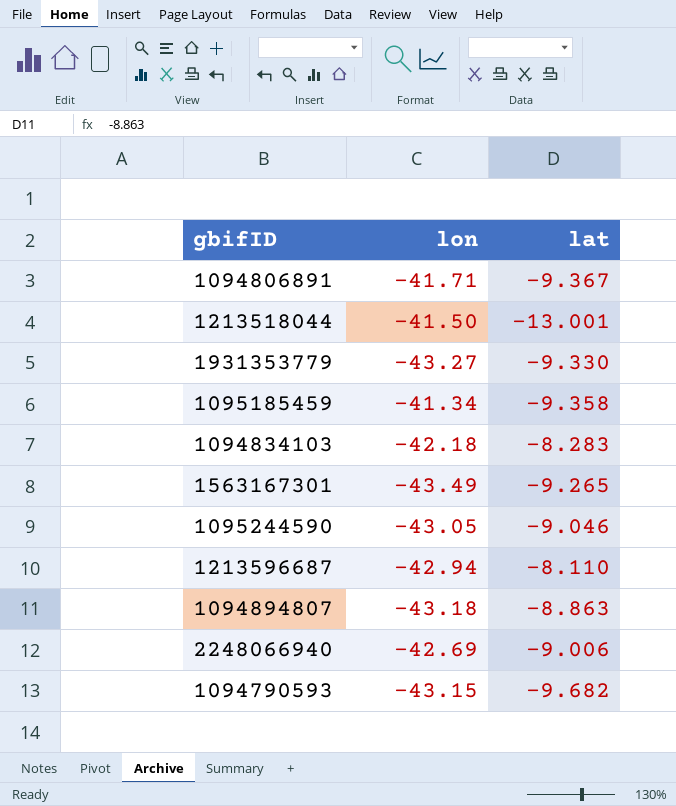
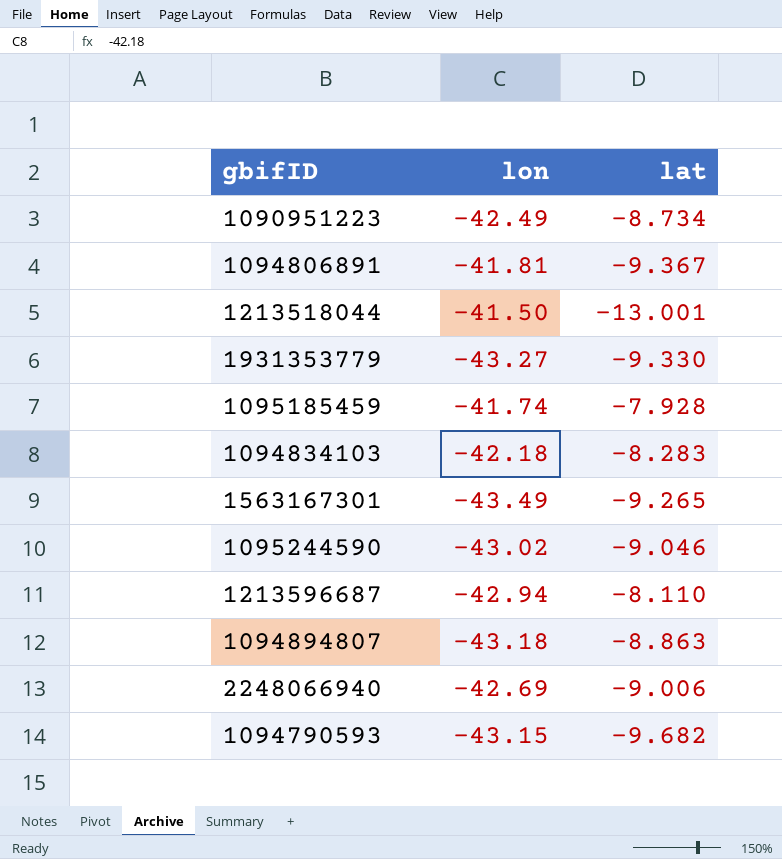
row 1090951223: none -> -42.49 | -8.734
1094806891 | lon: -41.71 -> -41.81
1095185459 | lon: -41.34 -> -41.74
1095185459 | lat: -9.358 -> -7.928
1095244590 | lon: -43.05 -> -43.02

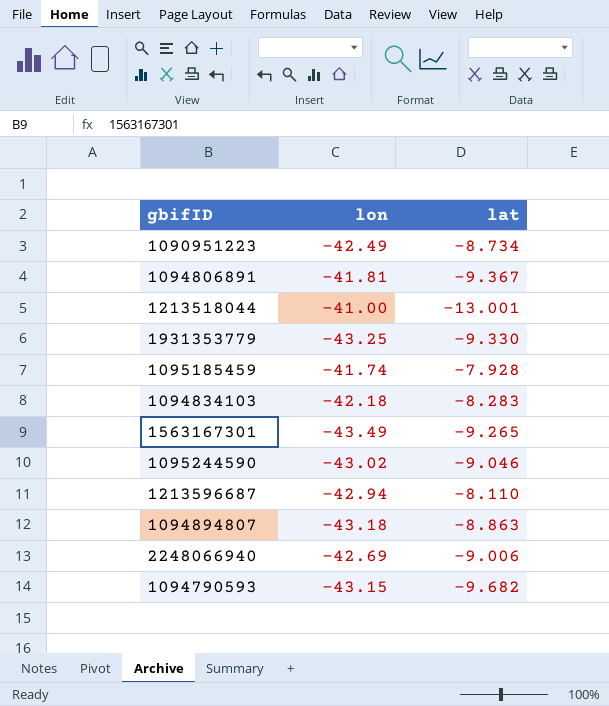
1213518044 | lon: -41.50 -> -41.00
1931353779 | lon: -43.27 -> -43.25

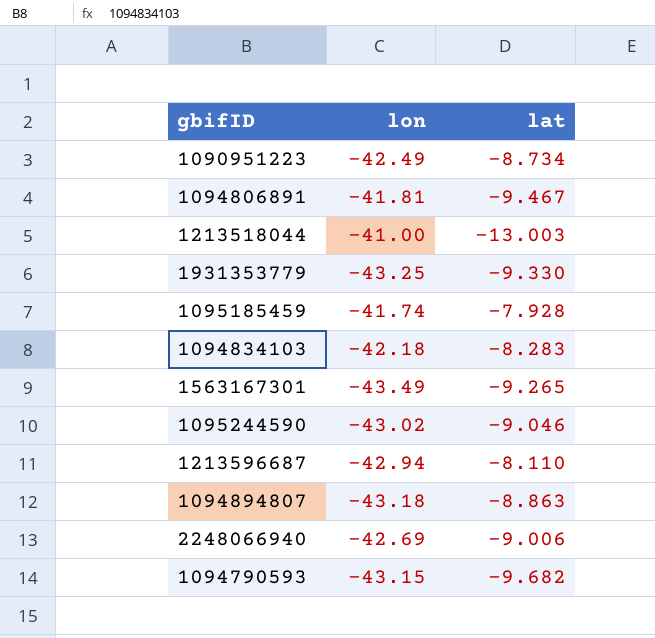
1094806891 | lat: -9.367 -> -9.467
1213518044 | lat: -13.001 -> -13.003

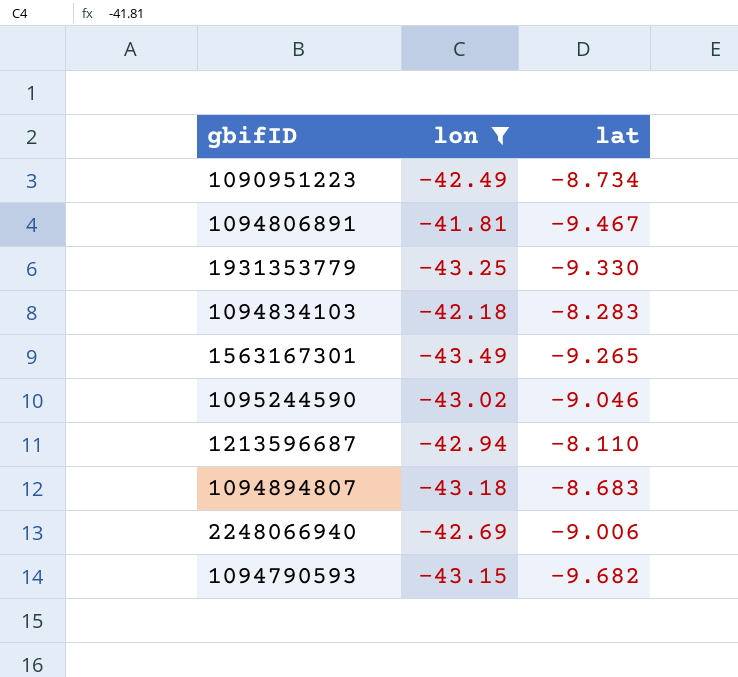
filter: none -> lon <= -41.81
1094894807 | lat: -8.863 -> -8.683

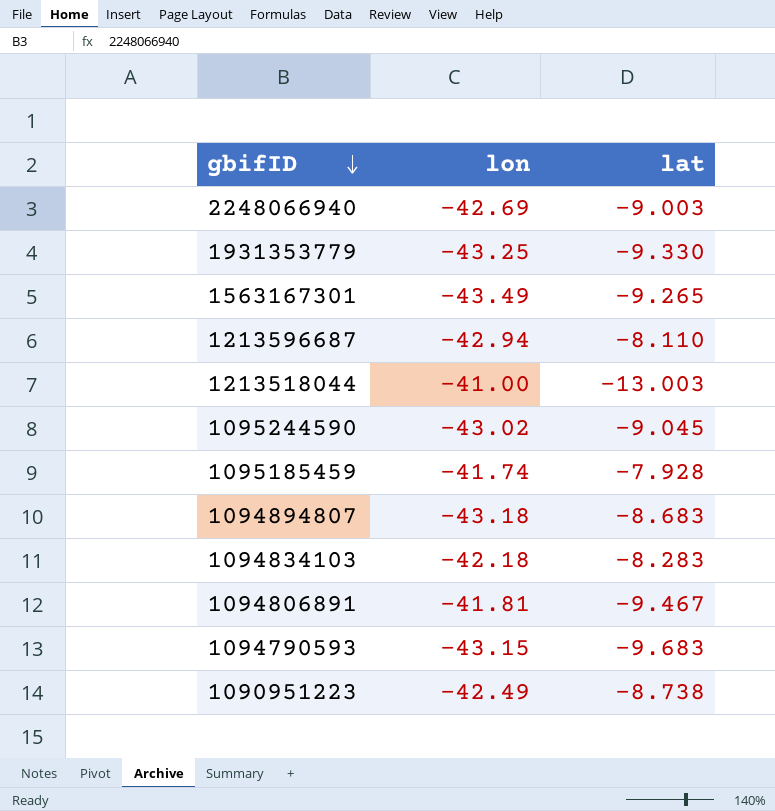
filter: lon <= -41.81 -> none
row order: none -> gbifID descending
2248066940 | lat: -9.006 -> -9.003
1095244590 | lat: -9.046 -> -9.045
1094790593 | lat: -9.682 -> -9.683
1090951223 | lat: -8.734 -> -8.738

